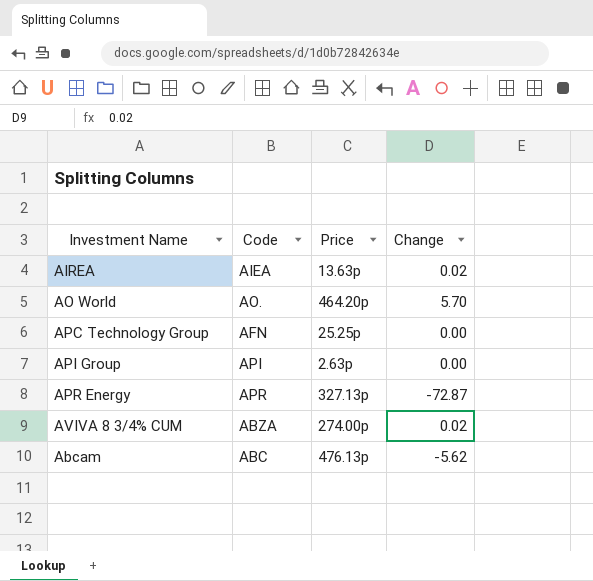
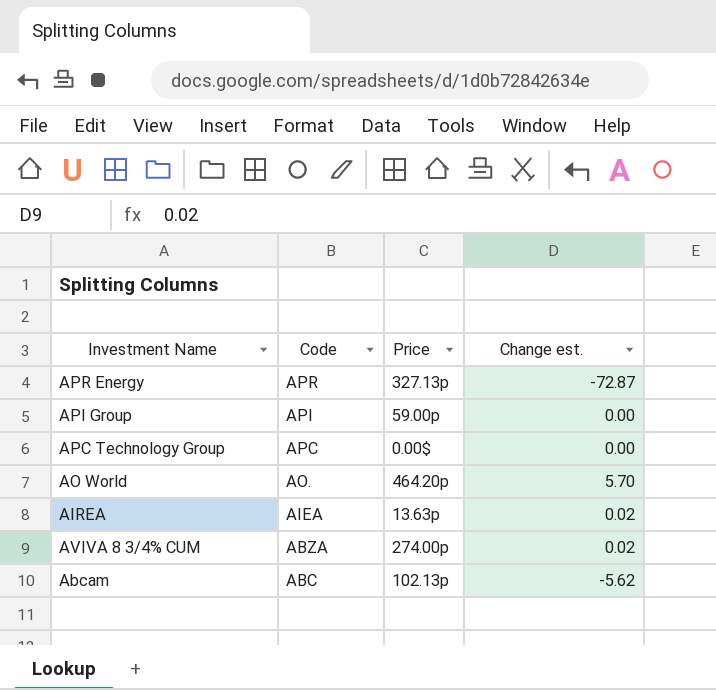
row order: none -> Code descending
column name: Change -> Change est.
API Group | Price: 2.63p -> 59.00p
APC Technology Group | Code: AFN -> APC
APC Technology Group | Price: 25.25p -> 0.00$
Abcam | Price: 476.13p -> 102.13p

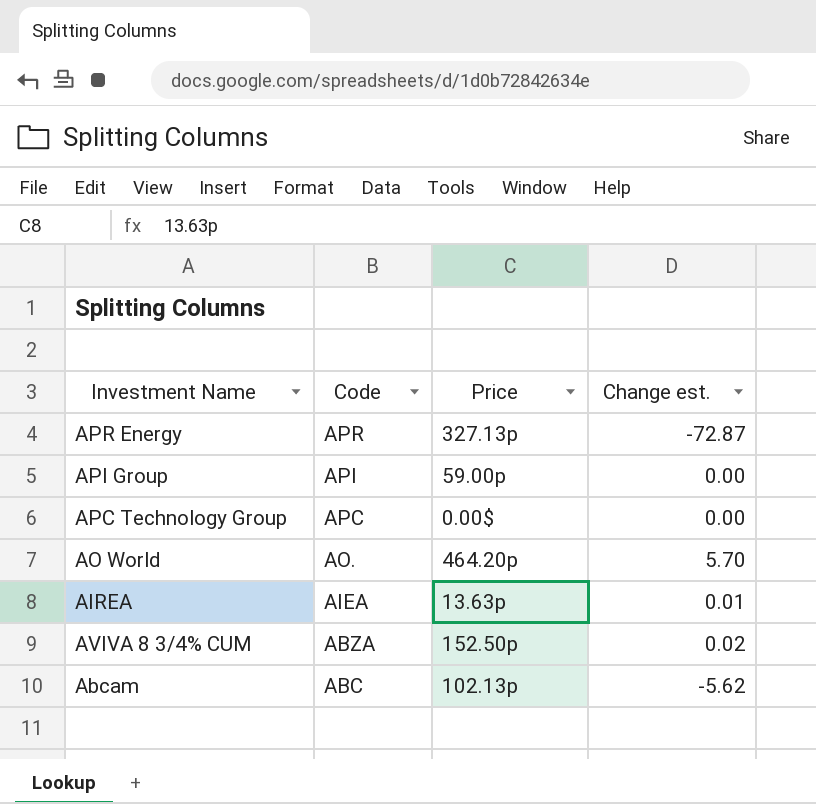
AIREA | Change est.: 0.02 -> 0.01
AVIVA 8 3/4% CUM | Price: 274.00p -> 152.50p

